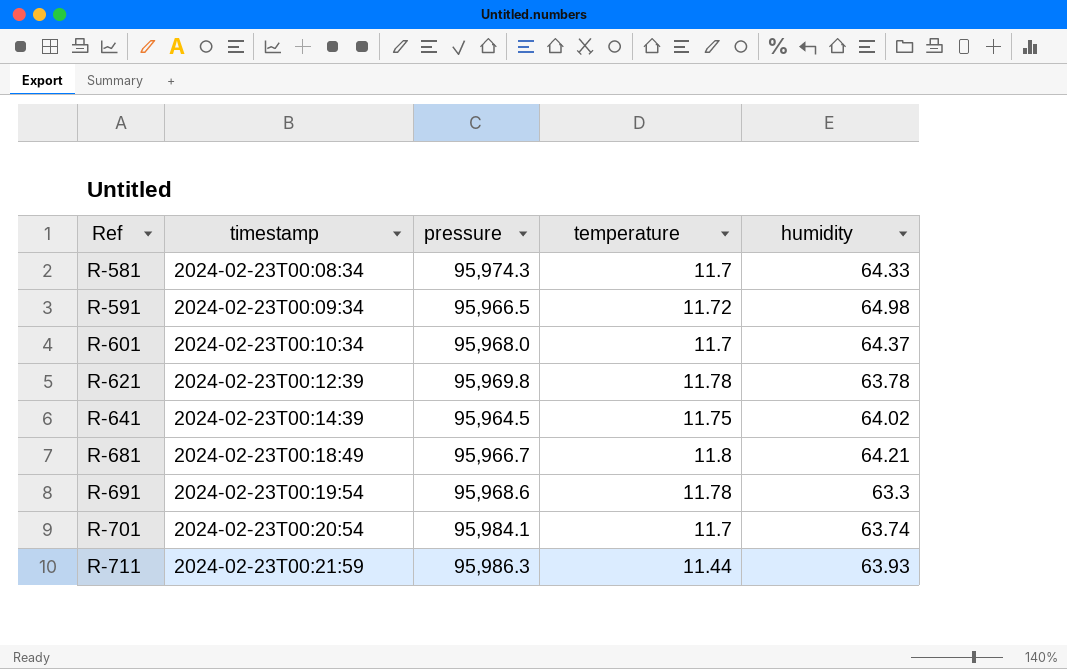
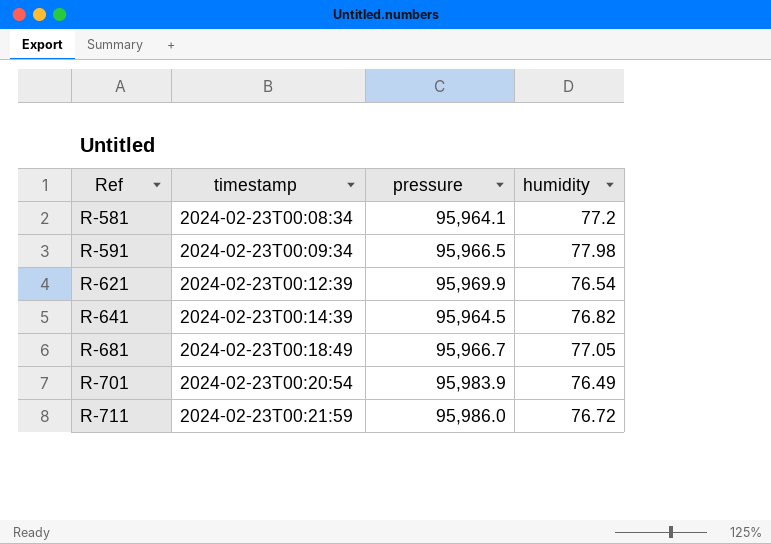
column temperature | position: 4 -> none
row R-601: 2024-02-23T00:10:34 | 95,968.0 | 11.7 | 64.37 -> none
row R-691: 2024-02-23T00:19:54 | 95,968.6 | 11.78 | 63.3 -> none
R-581 | pressure: 95,974.3 -> 95,964.1
R-581 | humidity: 64.33 -> 77.2
R-591 | humidity: 64.98 -> 77.98
R-621 | pressure: 95,969.8 -> 95,969.9
R-621 | humidity: 63.78 -> 76.54
R-641 | humidity: 64.02 -> 76.82
R-681 | humidity: 64.21 -> 77.05
R-701 | pressure: 95,984.1 -> 95,983.9
R-701 | humidity: 63.74 -> 76.49
R-711 | pressure: 95,986.3 -> 95,986.0
R-711 | humidity: 63.93 -> 76.72

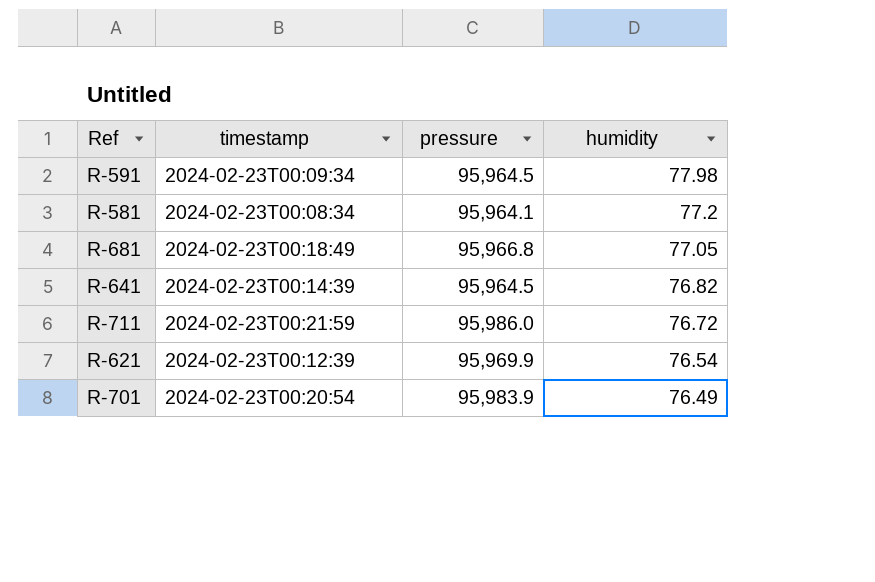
row order: Ref ascending -> humidity descending
R-591 | pressure: 95,966.5 -> 95,964.5
R-681 | pressure: 95,966.7 -> 95,966.8

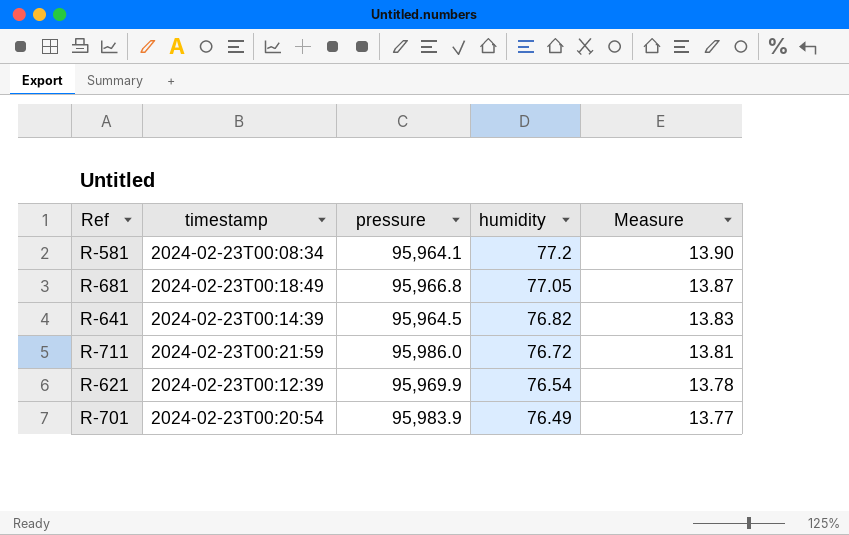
column Measure | formula: none -> [humidity] * 0.18
row R-591: 2024-02-23T00:09:34 | 95,964.5 | 77.98 -> none

